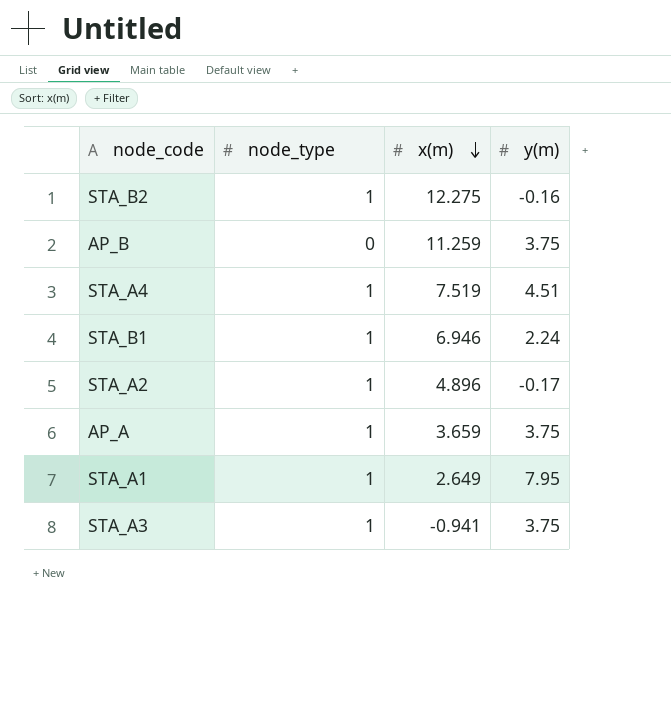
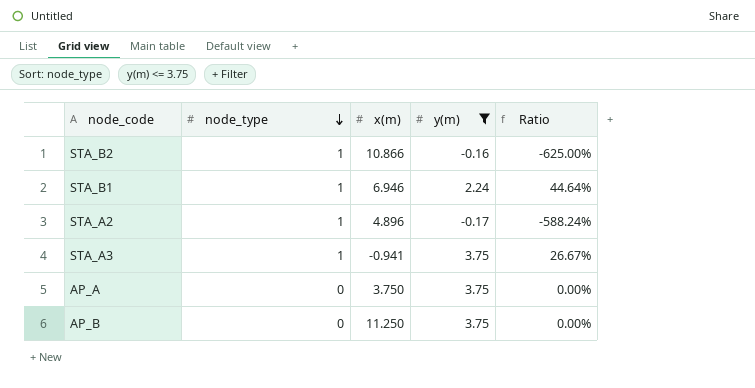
filter: none -> y(m) <= 3.75
row order: x(m) descending -> node_type descending
column Ratio | formula: none -> [node_type] / [y(m)]
STA_B2 | x(m): 12.275 -> 10.866
AP_A | node_type: 1 -> 0
AP_A | x(m): 3.659 -> 3.750
AP_B | x(m): 11.259 -> 11.250

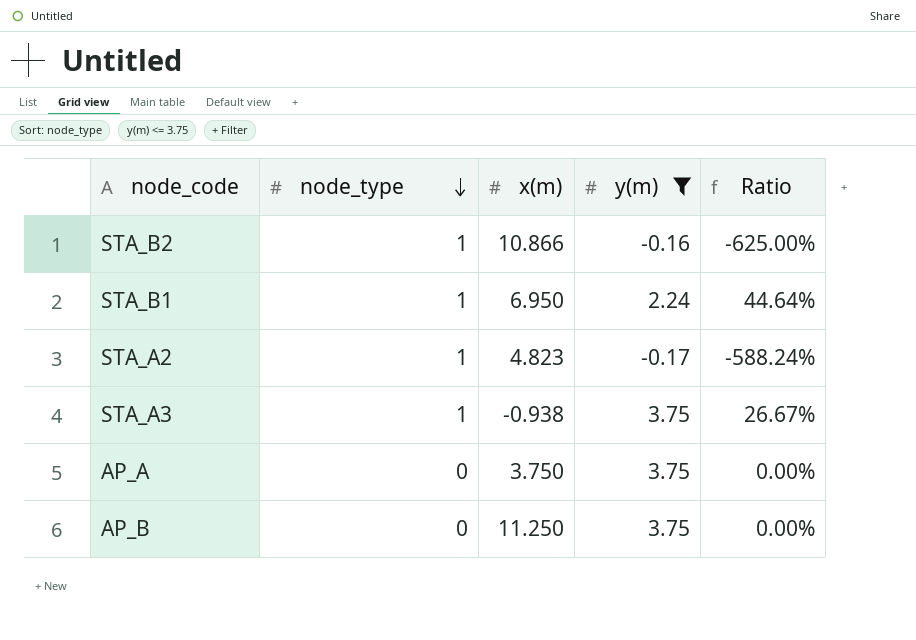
STA_B1 | x(m): 6.946 -> 6.950
STA_A2 | x(m): 4.896 -> 4.823
STA_A3 | x(m): -0.941 -> -0.938

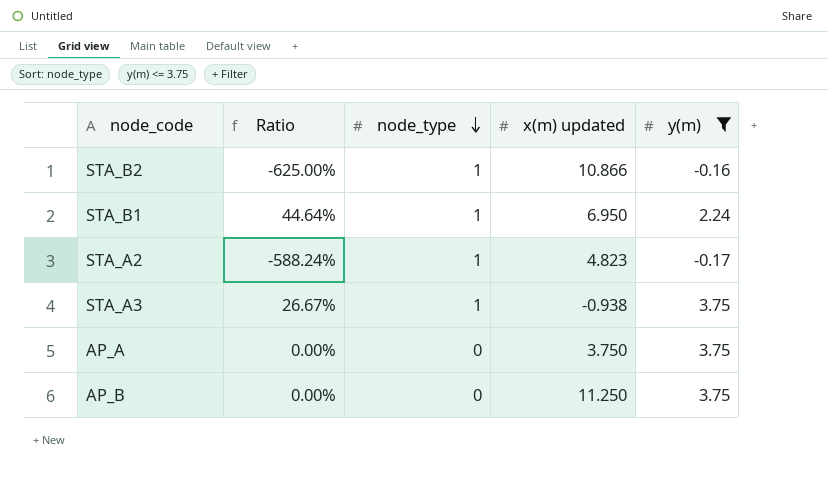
column Ratio | position: 5 -> 2
column name: x(m) -> x(m) updated

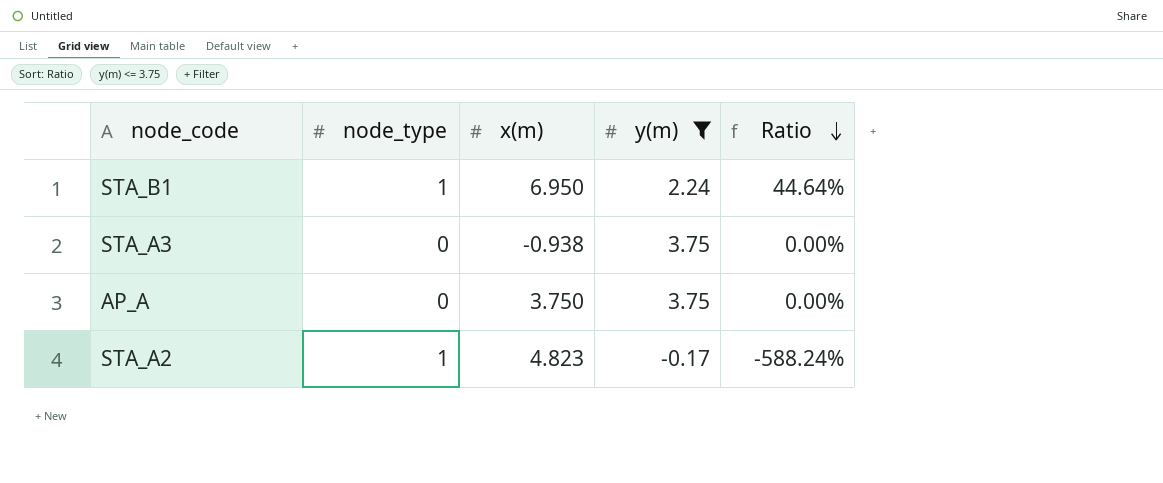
row order: node_type descending -> Ratio descending
column name: x(m) updated -> x(m)
column Ratio | position: 2 -> 5
row STA_B2: -625.00% | 1 | 10.866 | -0.16 -> none
row AP_B: 0.00% | 0 | 11.250 | 3.75 -> none
STA_A3 | node_type: 1 -> 0
STA_A3 | Ratio: 26.67% -> 0.00%

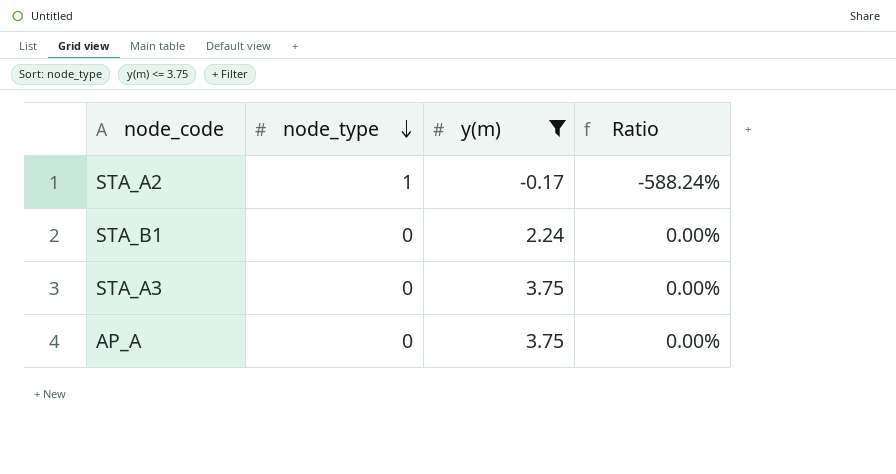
row order: Ratio descending -> node_type descending
column x(m) | position: 3 -> none
STA_B1 | node_type: 1 -> 0
STA_B1 | Ratio: 44.64% -> 0.00%

